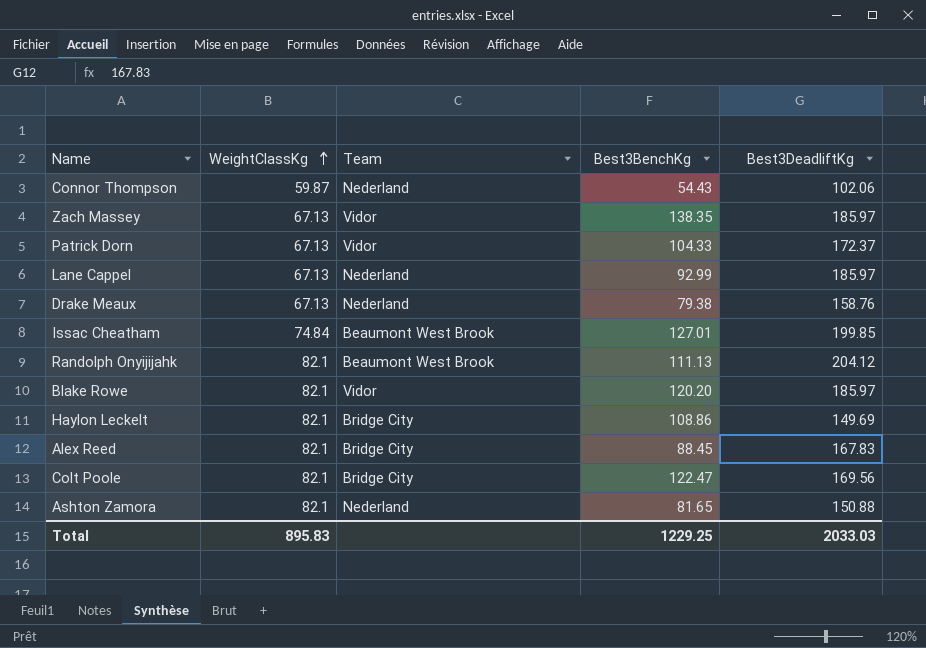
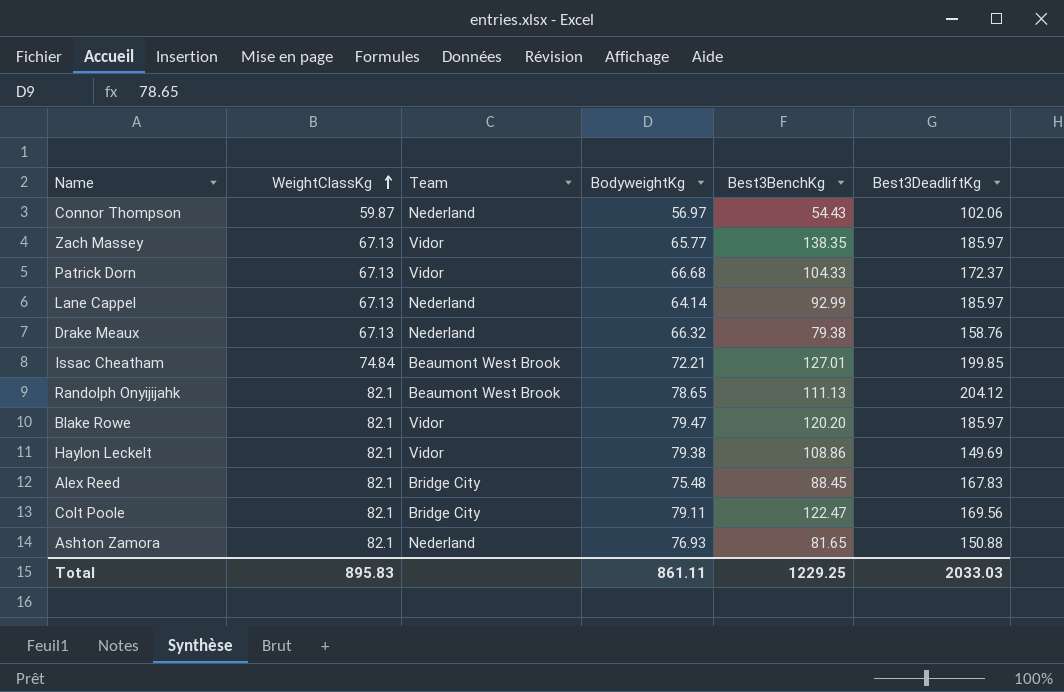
column BodyweightKg | position: none -> 4
Haylon Leckelt | Team: Bridge City -> Vidor

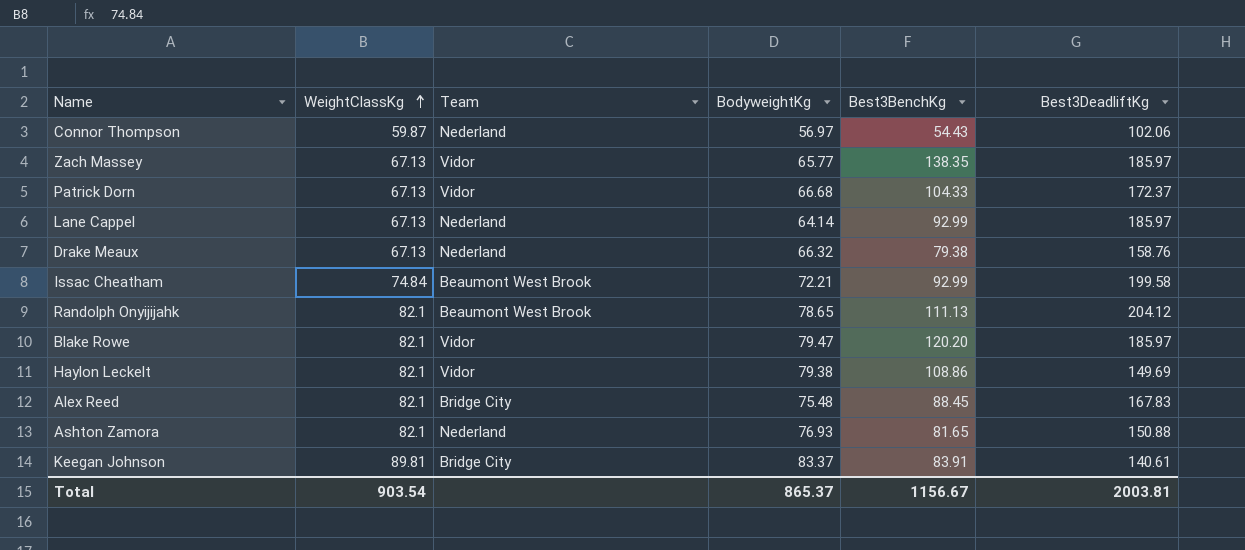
row Colt Poole: 82.1 | Bridge City | 79.11 | 122.47 | 169.56 -> none
Issac Cheatham | Best3BenchKg: 127.01 -> 92.99
Issac Cheatham | Best3DeadliftKg: 199.85 -> 199.58
row Keegan Johnson: none -> 89.81 | Bridge City | 83.37 | 83.91 | 140.61
Total | WeightClassKg: 895.83 -> 903.54
Total | BodyweightKg: 861.11 -> 865.37
Total | Best3BenchKg: 1229.25 -> 1156.67
Total | Best3DeadliftKg: 2033.03 -> 2003.81

